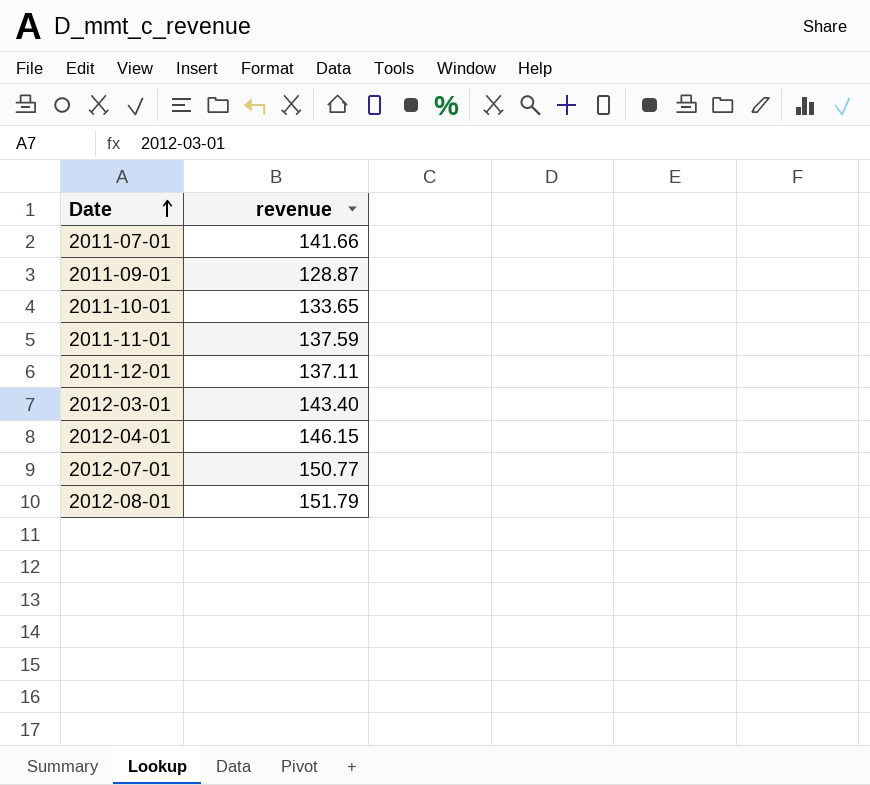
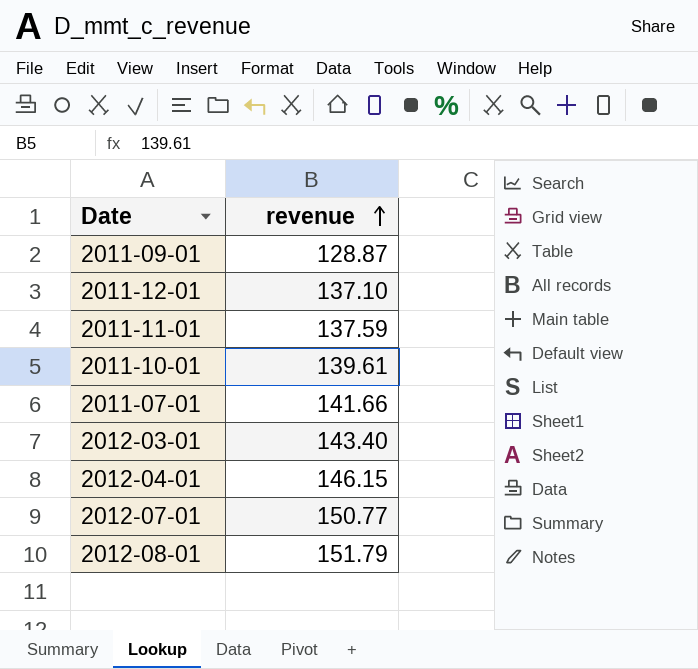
row order: Date ascending -> revenue ascending
2011-12-01 | revenue: 137.11 -> 137.10
2011-10-01 | revenue: 133.65 -> 139.61

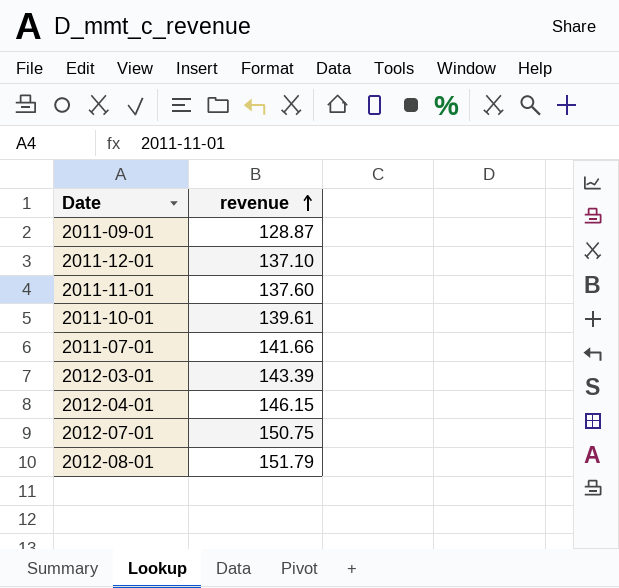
2011-11-01 | revenue: 137.59 -> 137.60
2012-03-01 | revenue: 143.40 -> 143.39
2012-07-01 | revenue: 150.77 -> 150.75

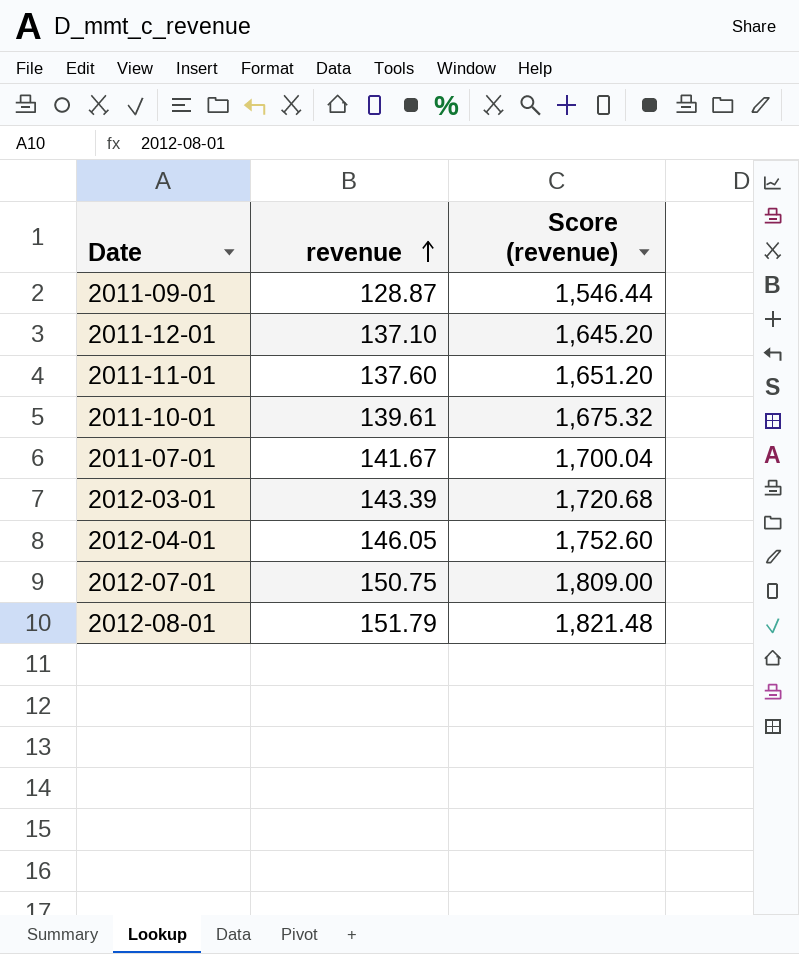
column Score (revenue) | formula: none -> [revenue] * 12
2011-07-01 | revenue: 141.66 -> 141.67
2012-04-01 | revenue: 146.15 -> 146.05

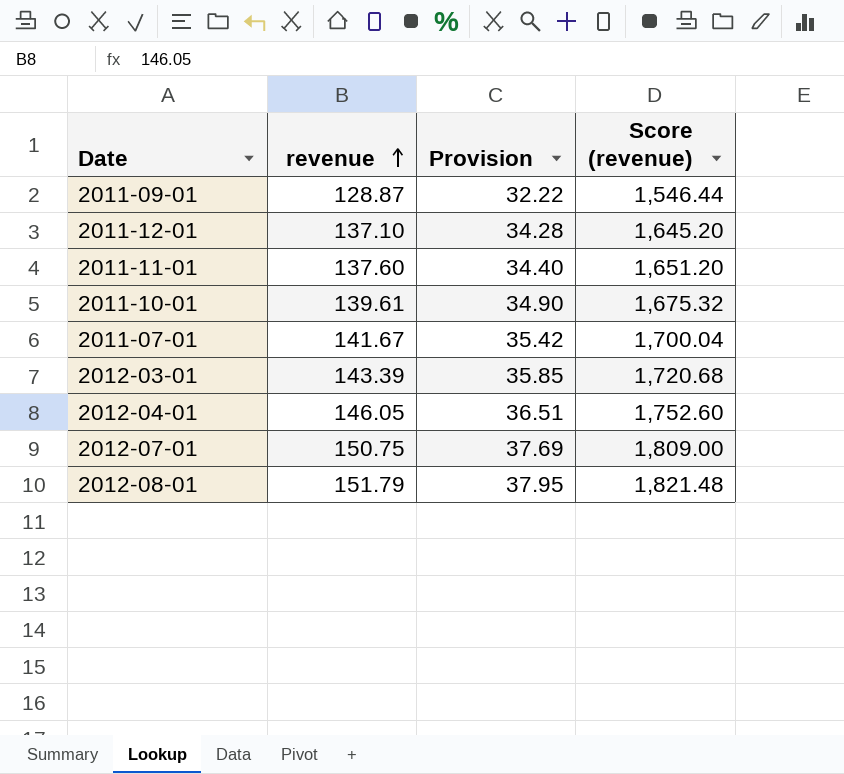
column Provision | formula: none -> [revenue] * 0.25

